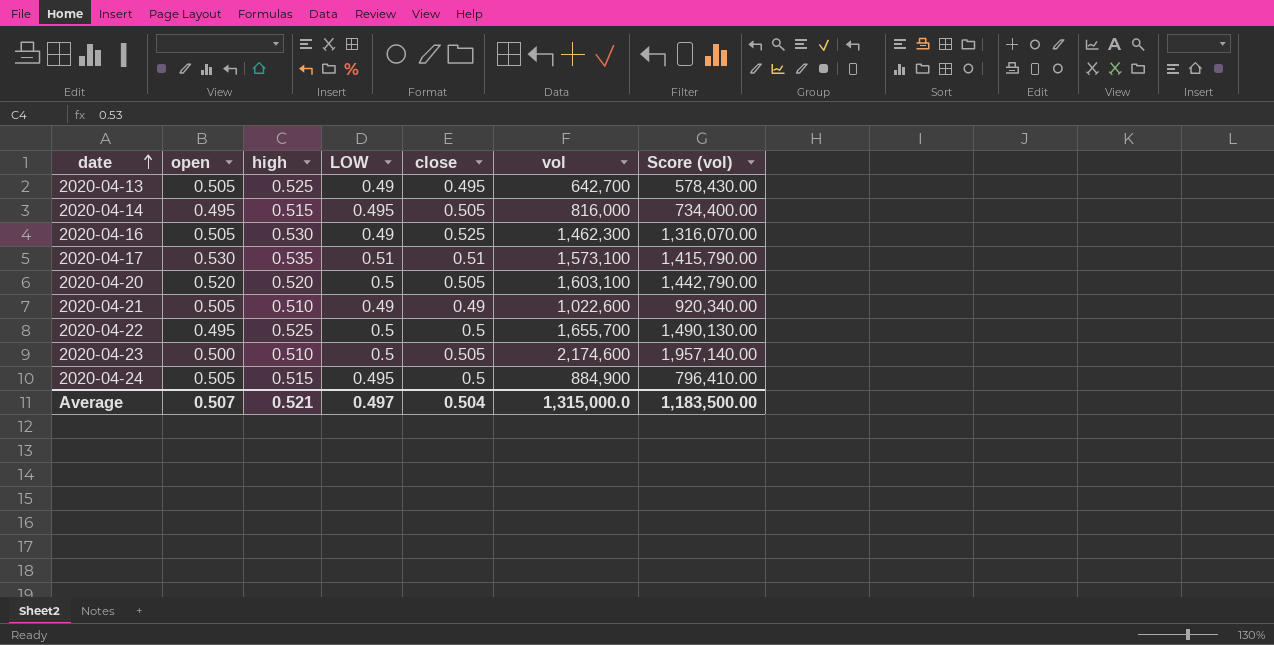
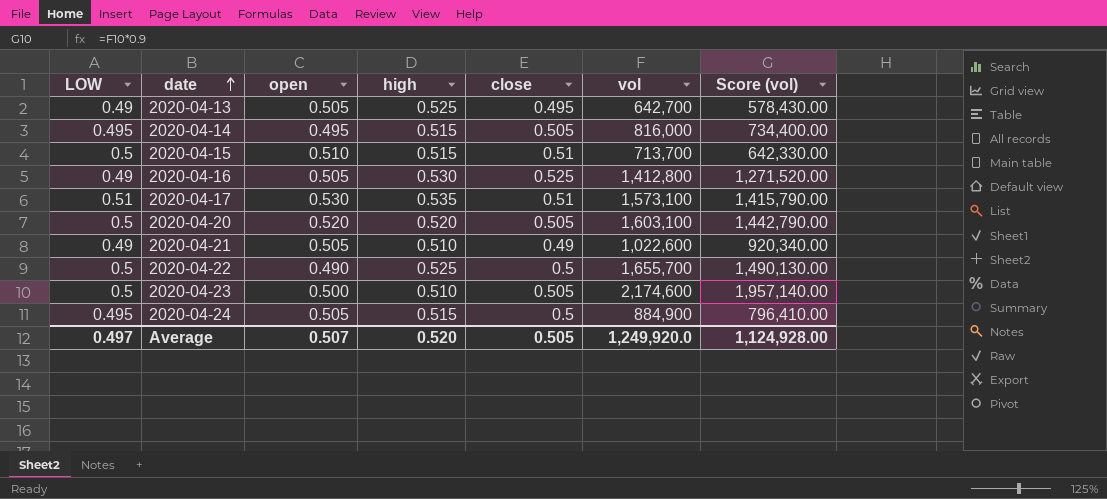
column LOW | position: 4 -> 1
row 2020-04-15: none -> 0.5 | 0.510 | 0.515 | 0.51 | 713,700 | 642,330.00
2020-04-16 | vol: 1,462,300 -> 1,412,800
2020-04-16 | Score (vol): 1,316,070.00 -> 1,271,520.00
2020-04-22 | open: 0.495 -> 0.490
Average | high: 0.521 -> 0.520
Average | close: 0.504 -> 0.505
Average | vol: 1,315,000.0 -> 1,249,920.0
Average | Score (vol): 1,183,500.00 -> 1,124,928.00

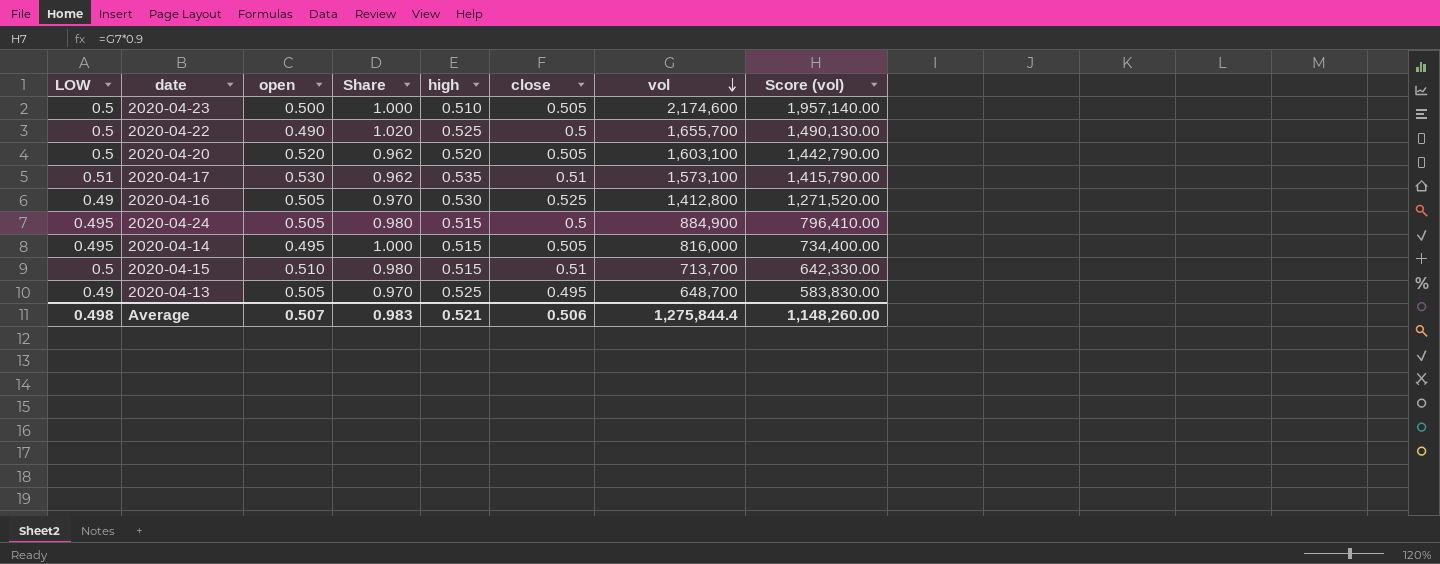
row order: date ascending -> vol descending
column Share | formula: none -> [LOW] / [open]
row 2020-04-21: 0.49 | 0.505 | 0.510 | 0.49 | 1,022,600 | 920,340.00 -> none
2020-04-13 | vol: 642,700 -> 648,700
2020-04-13 | Score (vol): 578,430.00 -> 583,830.00
Average | LOW: 0.497 -> 0.498
Average | high: 0.520 -> 0.521
Average | close: 0.505 -> 0.506
Average | vol: 1,249,920.0 -> 1,275,844.4
Average | Score (vol): 1,124,928.00 -> 1,148,260.00

